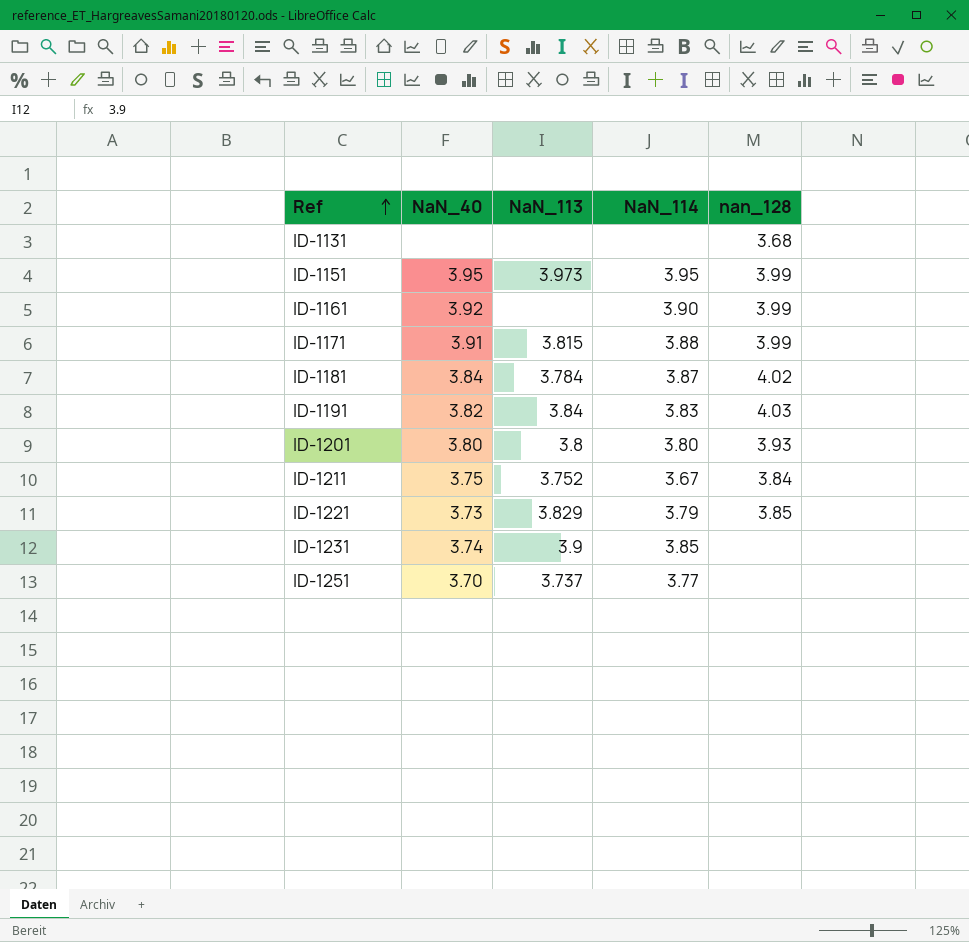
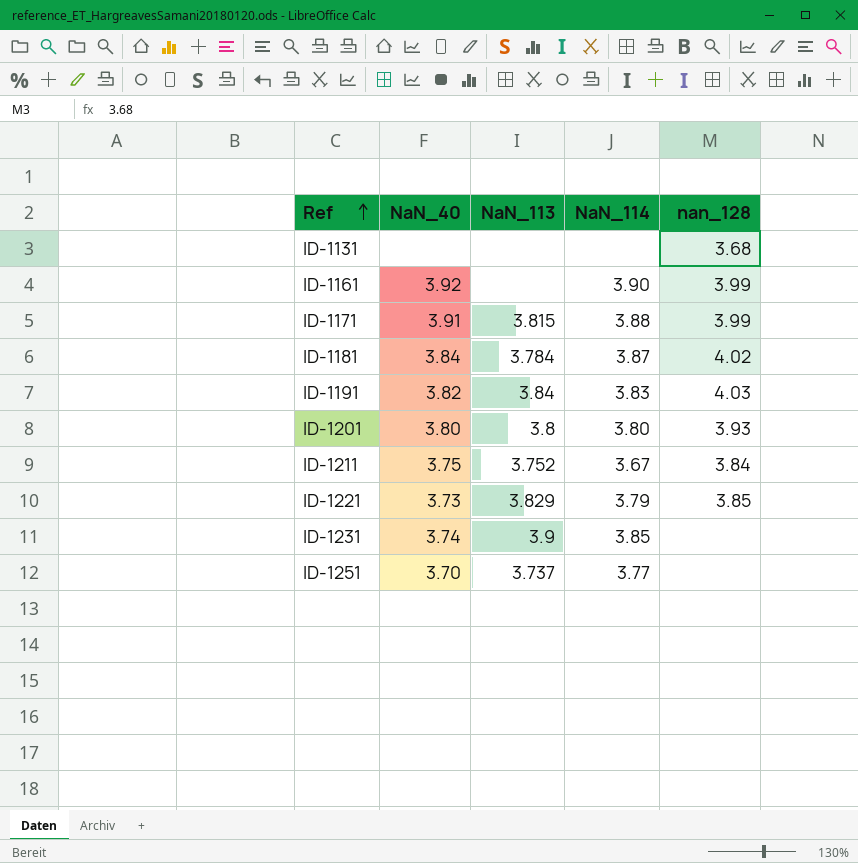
row ID-1151: 3.95 | 3.973 | 3.95 | 3.99 -> none

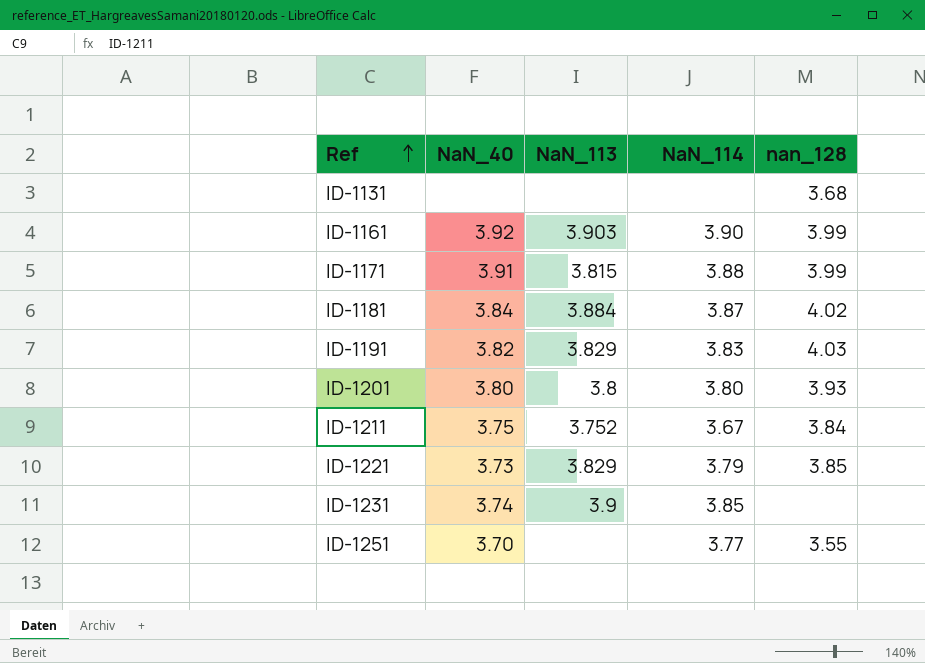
ID-1161 | NaN_113: none -> 3.903
ID-1181 | NaN_113: 3.784 -> 3.884
ID-1191 | NaN_113: 3.84 -> 3.829
ID-1251 | NaN_113: 3.737 -> none
ID-1251 | nan_128: none -> 3.55

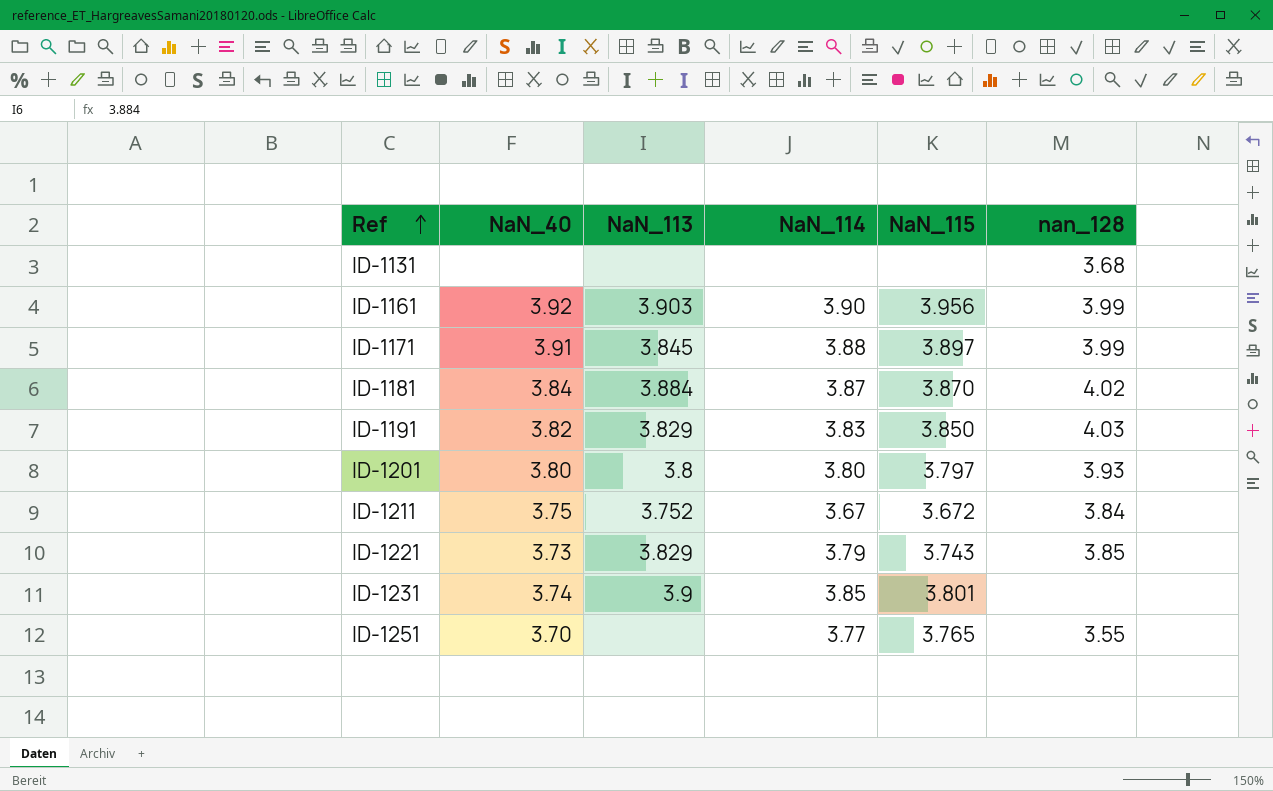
column NaN_115 | position: none -> 5
ID-1171 | NaN_113: 3.815 -> 3.845

